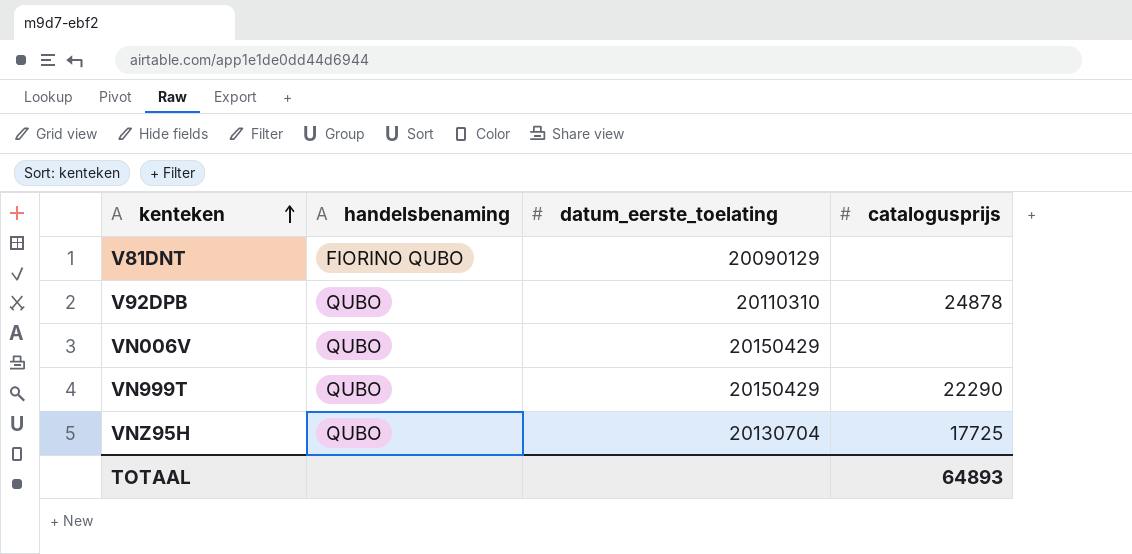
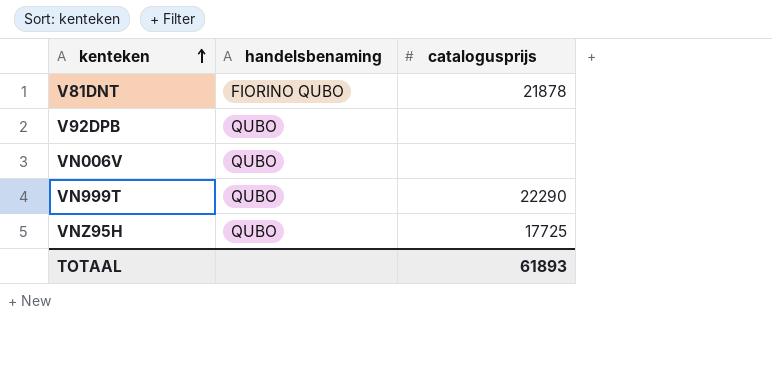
column datum_eerste_toelating | position: 3 -> none
V81DNT | catalogusprijs: none -> 21878
V92DPB | catalogusprijs: 24878 -> none
TOTAAL | catalogusprijs: 64893 -> 61893

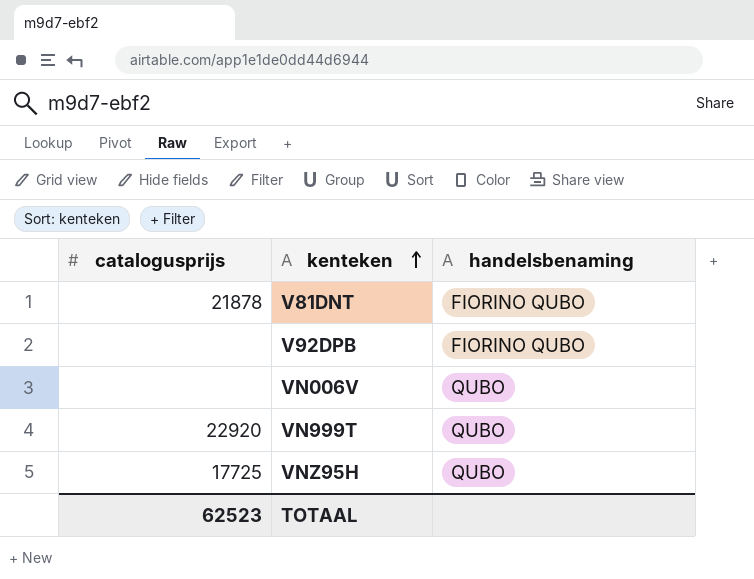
column catalogusprijs | position: 3 -> 1
V92DPB | handelsbenaming: QUBO -> FIORINO QUBO
VN999T | catalogusprijs: 22290 -> 22920
TOTAAL | catalogusprijs: 61893 -> 62523

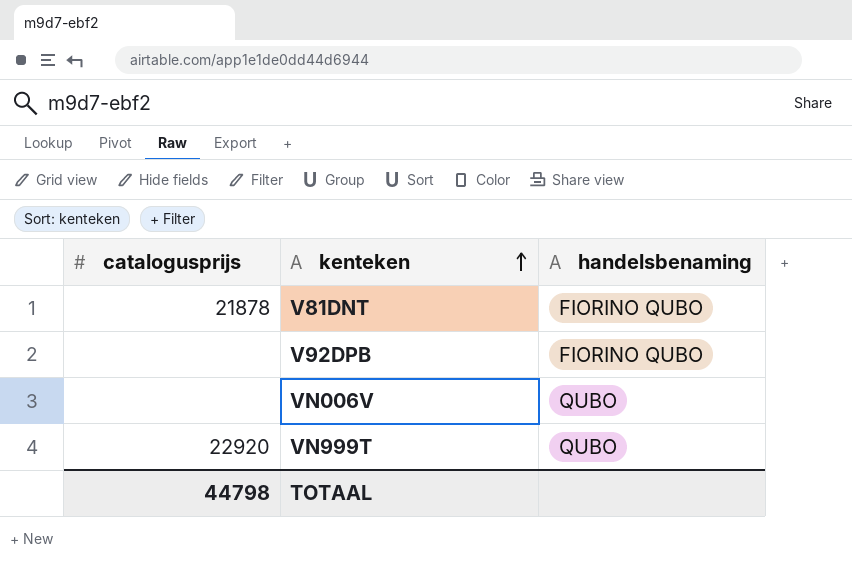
row VNZ95H: 17725 | QUBO -> none
TOTAAL | catalogusprijs: 62523 -> 44798

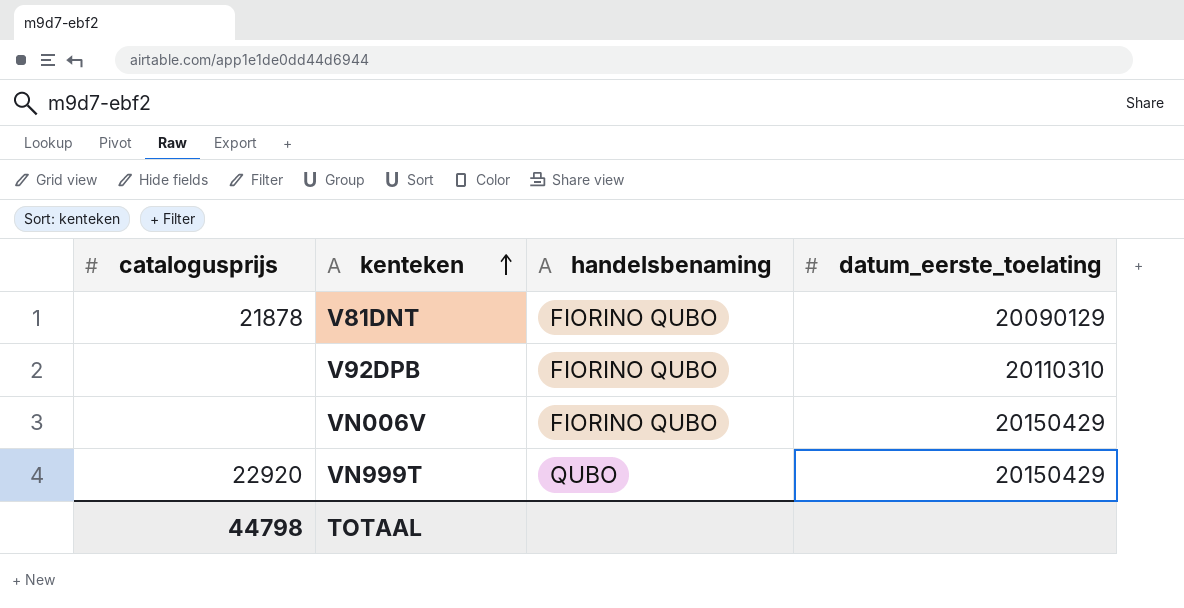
column datum_eerste_toelating | position: none -> 4
VN006V | handelsbenaming: QUBO -> FIORINO QUBO

